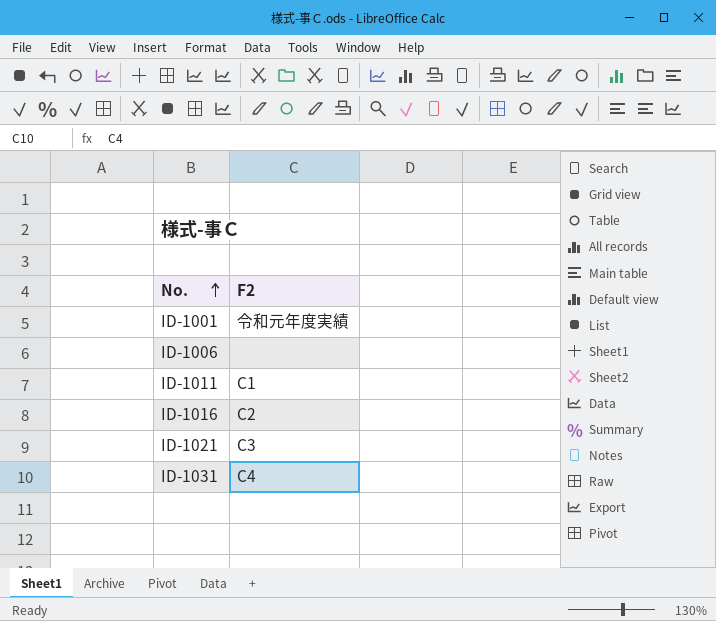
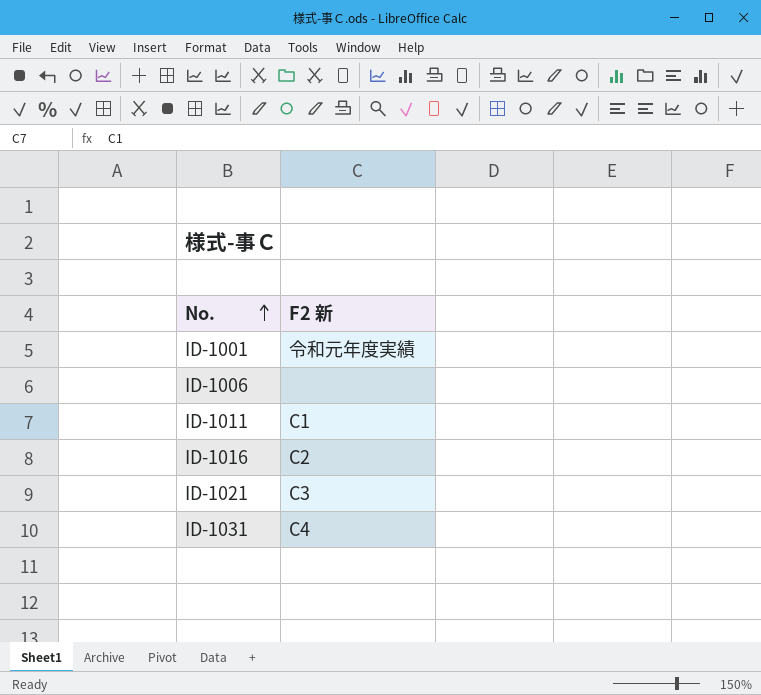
column name: F2 -> F2 新

